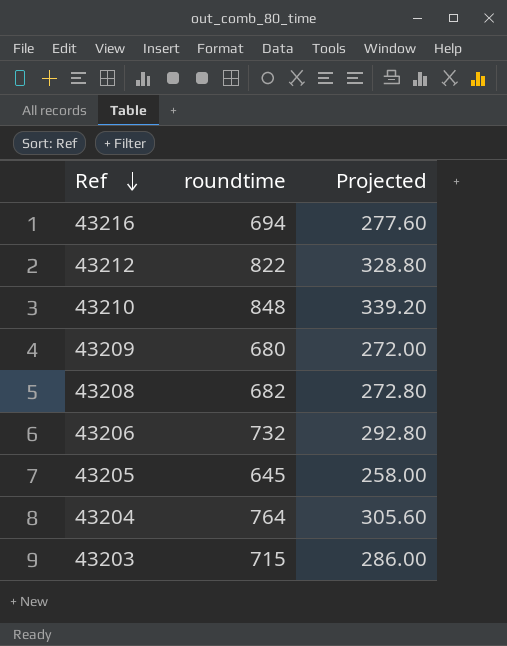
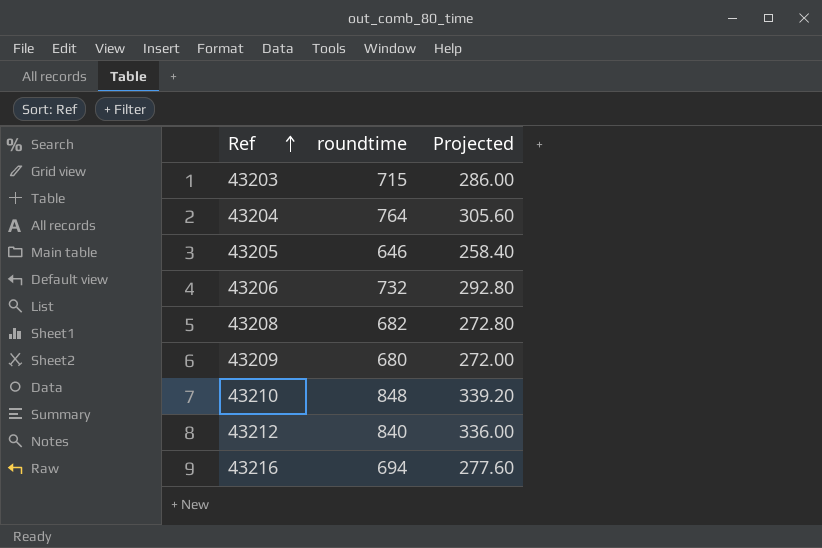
row order: Ref descending -> Ref ascending
43205 | roundtime: 645 -> 646
43205 | Projected: 258.00 -> 258.40
43212 | roundtime: 822 -> 840
43212 | Projected: 328.80 -> 336.00

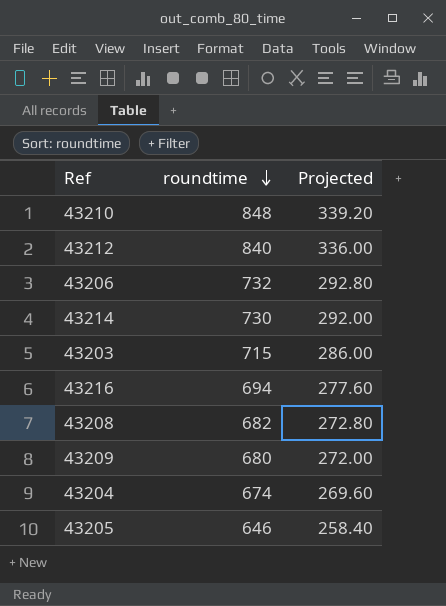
row order: Ref ascending -> roundtime descending
row 43214: none -> 730 | 292.00
43204 | roundtime: 764 -> 674
43204 | Projected: 305.60 -> 269.60

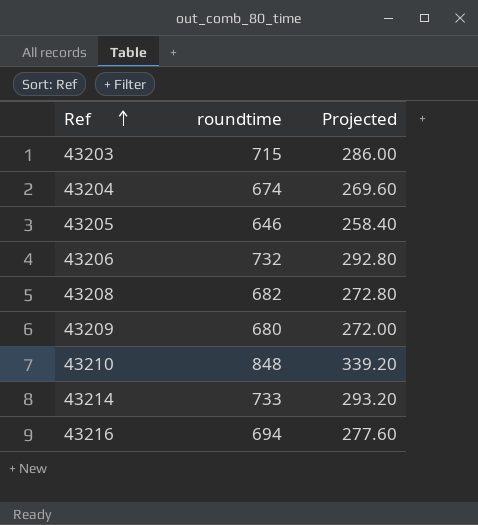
row order: roundtime descending -> Ref ascending
row 43212: 840 | 336.00 -> none
43214 | roundtime: 730 -> 733
43214 | Projected: 292.00 -> 293.20

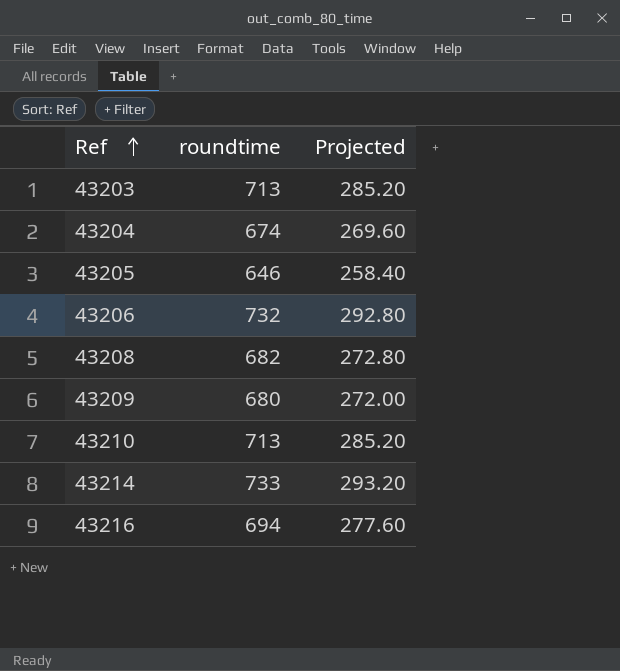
43203 | roundtime: 715 -> 713
43203 | Projected: 286.00 -> 285.20
43210 | roundtime: 848 -> 713
43210 | Projected: 339.20 -> 285.20

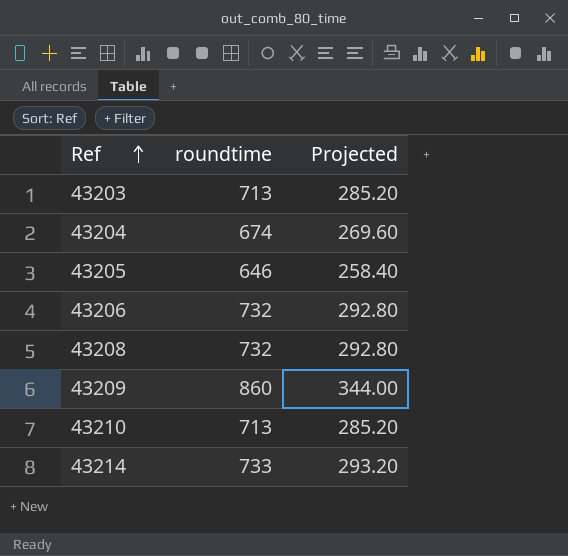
row 43216: 694 | 277.60 -> none
43208 | roundtime: 682 -> 732
43208 | Projected: 272.80 -> 292.80
43209 | roundtime: 680 -> 860
43209 | Projected: 272.00 -> 344.00

